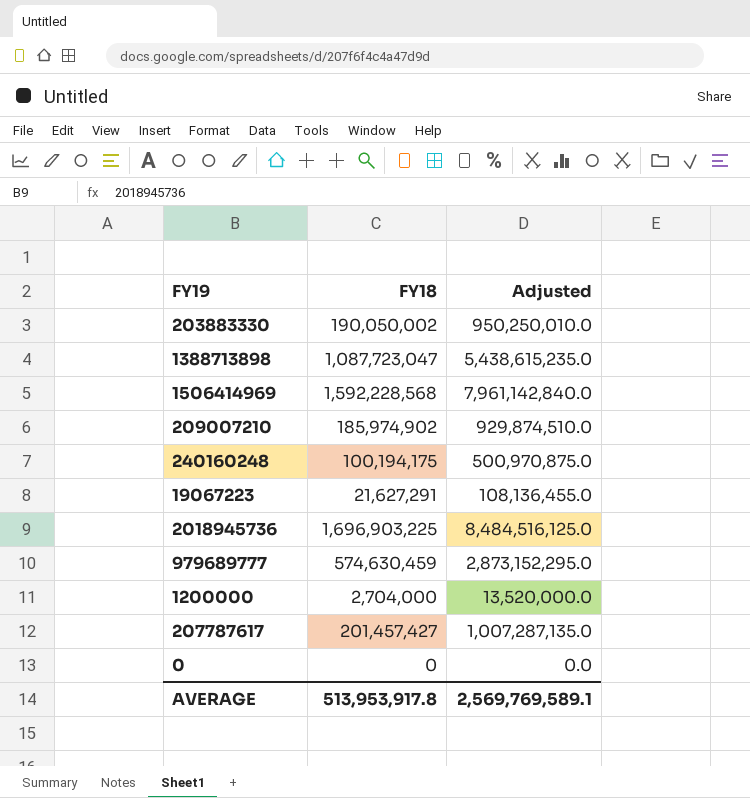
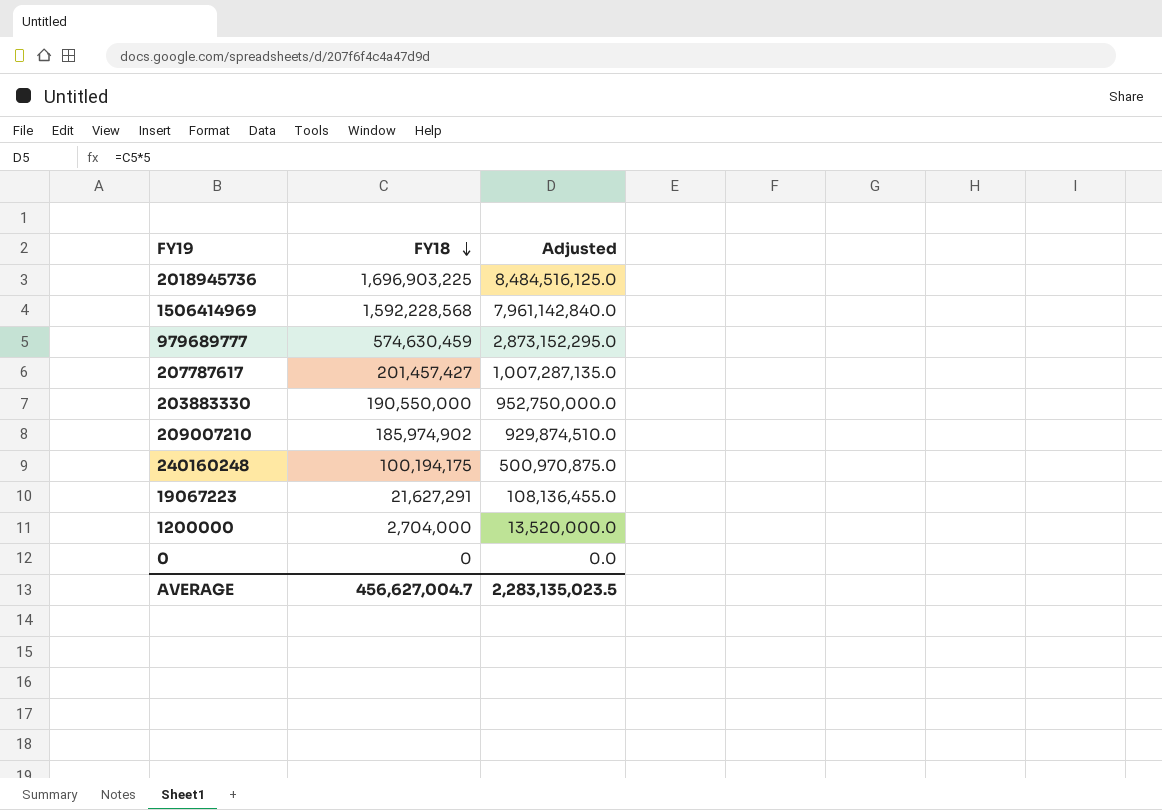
row order: none -> FY18 descending
row 1388713898: 1,087,723,047 | 5,438,615,235.0 -> none
203883330 | FY18: 190,050,002 -> 190,550,000
203883330 | Adjusted: 950,250,010.0 -> 952,750,000.0
AVERAGE | FY18: 513,953,917.8 -> 456,627,004.7
AVERAGE | Adjusted: 2,569,769,589.1 -> 2,283,135,023.5

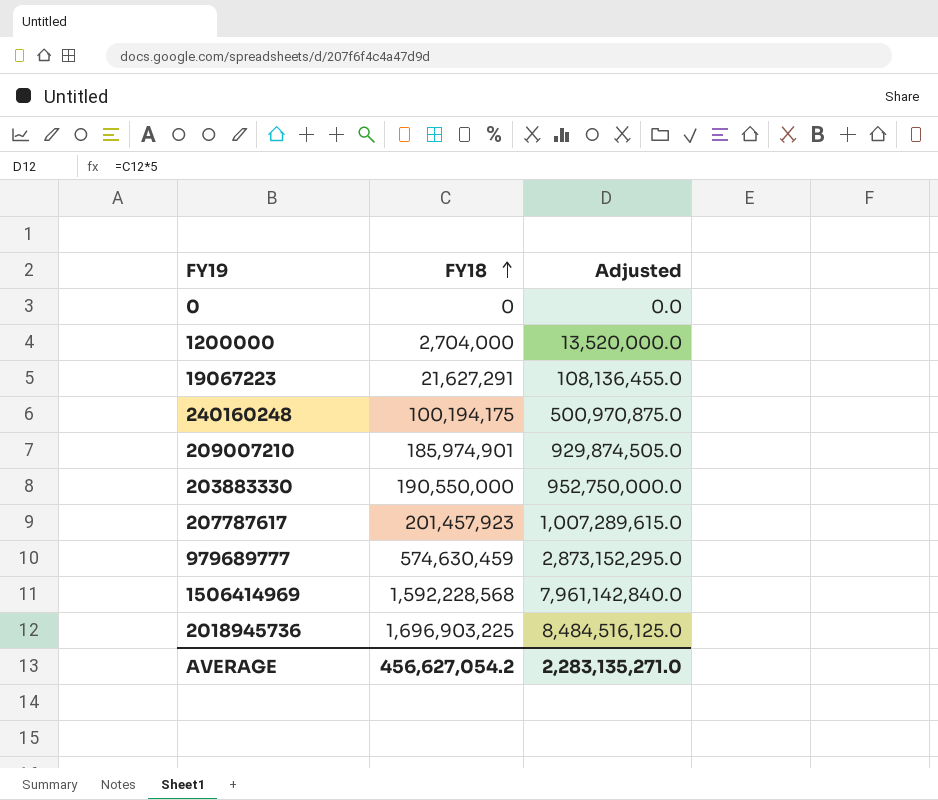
row order: FY18 descending -> FY18 ascending
209007210 | FY18: 185,974,902 -> 185,974,901
209007210 | Adjusted: 929,874,510.0 -> 929,874,505.0
207787617 | FY18: 201,457,427 -> 201,457,923
207787617 | Adjusted: 1,007,287,135.0 -> 1,007,289,615.0
AVERAGE | FY18: 456,627,004.7 -> 456,627,054.2
AVERAGE | Adjusted: 2,283,135,023.5 -> 2,283,135,271.0

